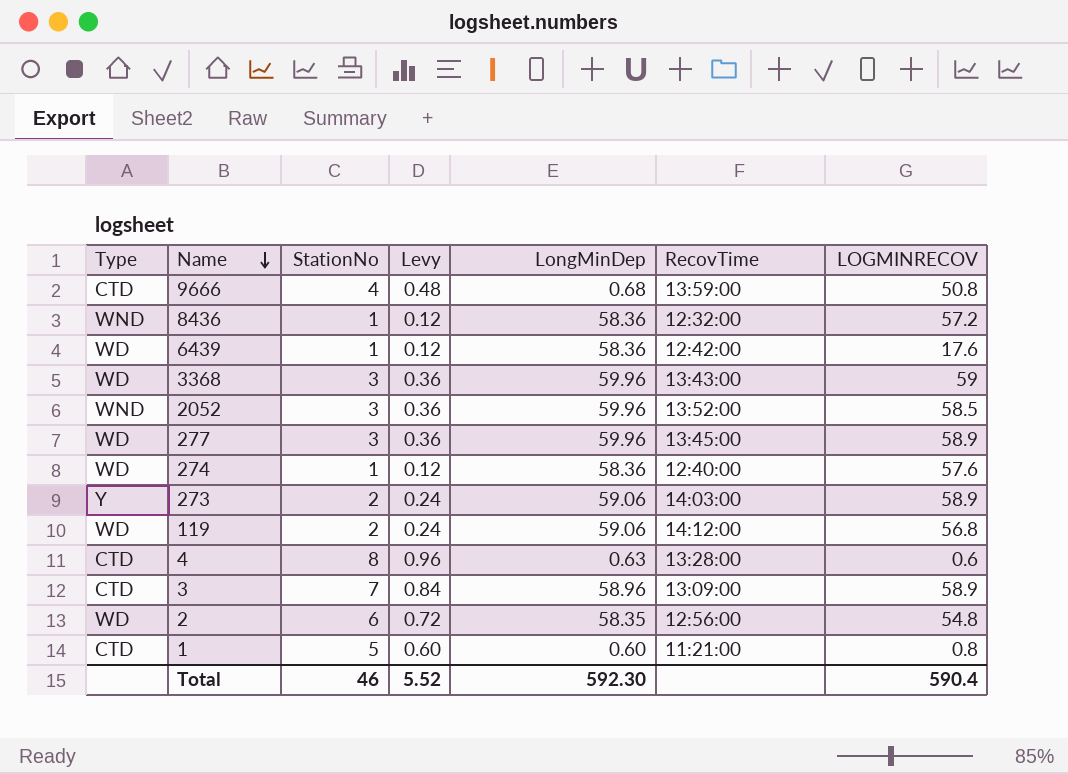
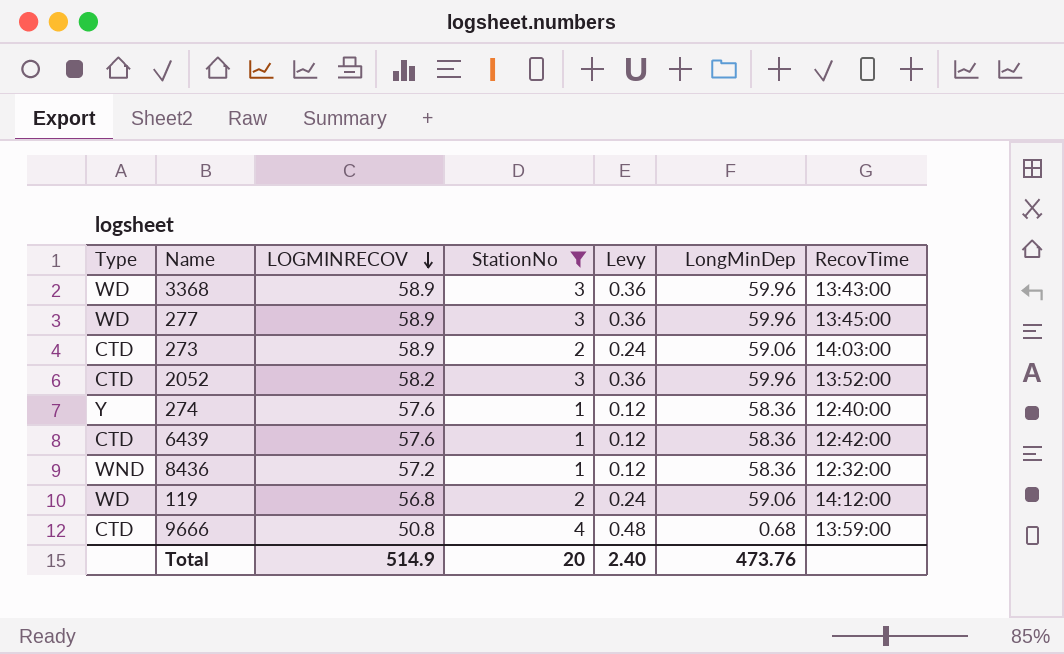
filter: none -> StationNo <= 4
row order: Name descending -> LOGMINRECOV descending
column LOGMINRECOV | position: 7 -> 3
3368 | LOGMINRECOV: 59 -> 58.9
273 | Type: Y -> CTD
2052 | Type: WND -> CTD
2052 | LOGMINRECOV: 58.5 -> 58.2
274 | Type: WD -> Y
6439 | Type: WD -> CTD
6439 | LOGMINRECOV: 17.6 -> 57.6
Total | LOGMINRECOV: 590.4 -> 514.9
Total | StationNo: 46 -> 20
Total | Levy: 5.52 -> 2.40
Total | LongMinDep: 592.30 -> 473.76

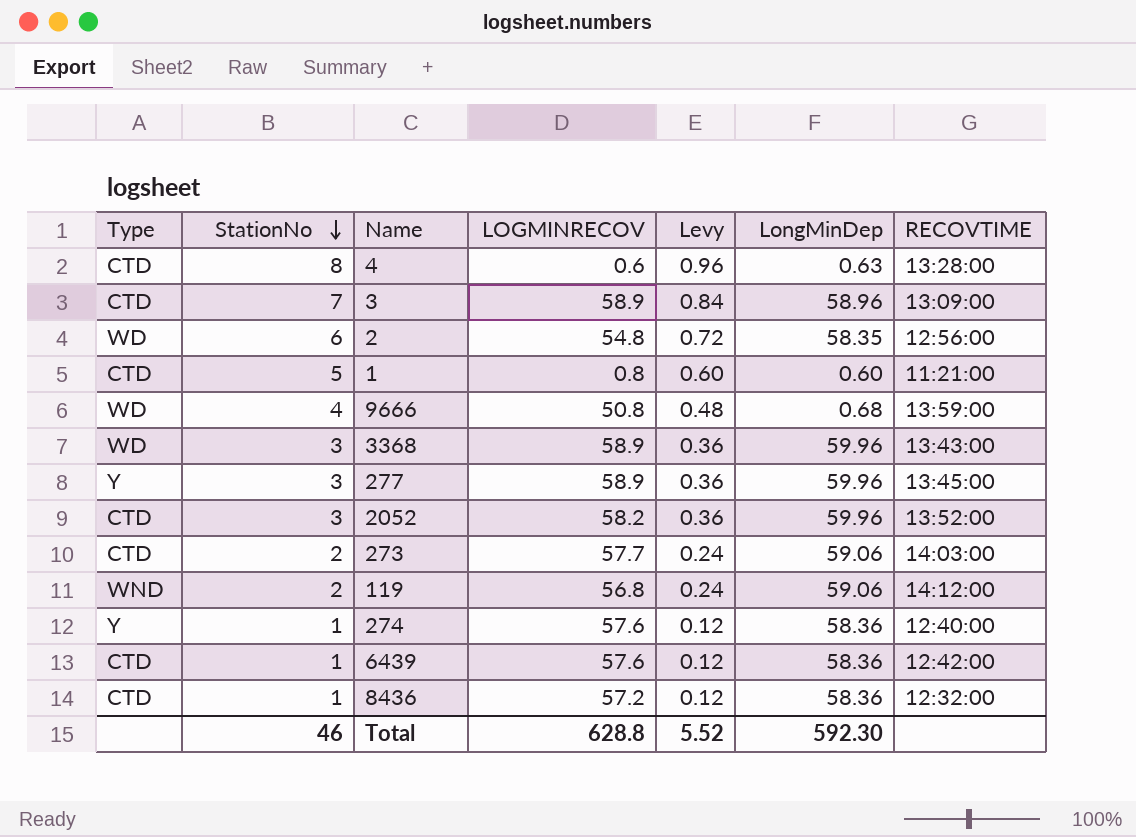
filter: StationNo <= 4 -> none
row order: LOGMINRECOV descending -> StationNo descending
column StationNo | position: 4 -> 2
column name: RecovTime -> RECOVTIME
9666 | Type: CTD -> WD
277 | Type: WD -> Y
273 | LOGMINRECOV: 58.9 -> 57.7
119 | Type: WD -> WND
8436 | Type: WND -> CTD
Total | StationNo: 20 -> 46
Total | LOGMINRECOV: 514.9 -> 628.8
Total | Levy: 2.40 -> 5.52
Total | LongMinDep: 473.76 -> 592.30

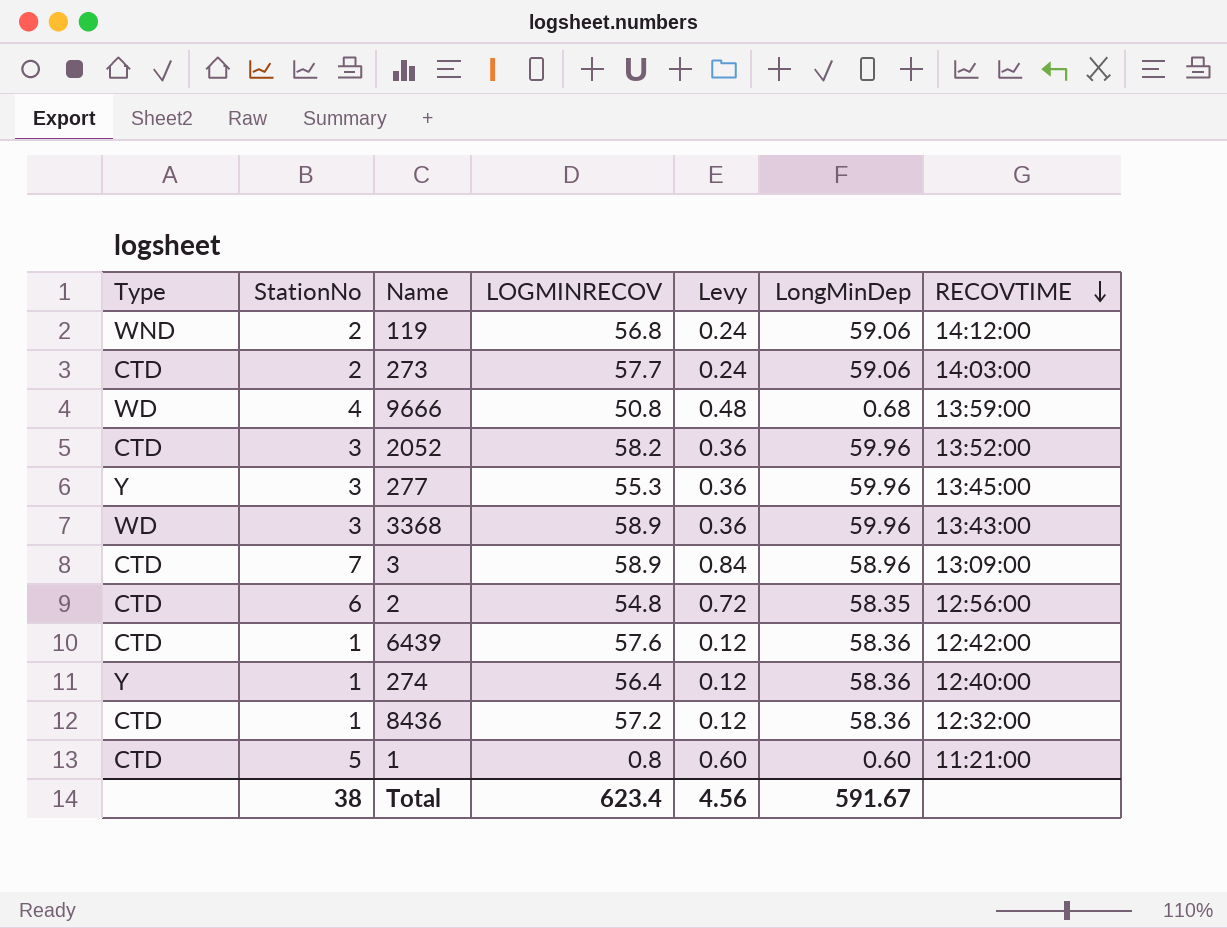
row order: StationNo descending -> RECOVTIME descending
row 4: CTD | 8 | 0.6 | 0.96 | 0.63 | 13:28:00 -> none
277 | LOGMINRECOV: 58.9 -> 55.3
2 | Type: WD -> CTD
274 | LOGMINRECOV: 57.6 -> 56.4
Total | StationNo: 46 -> 38
Total | LOGMINRECOV: 628.8 -> 623.4
Total | Levy: 5.52 -> 4.56
Total | LongMinDep: 592.30 -> 591.67

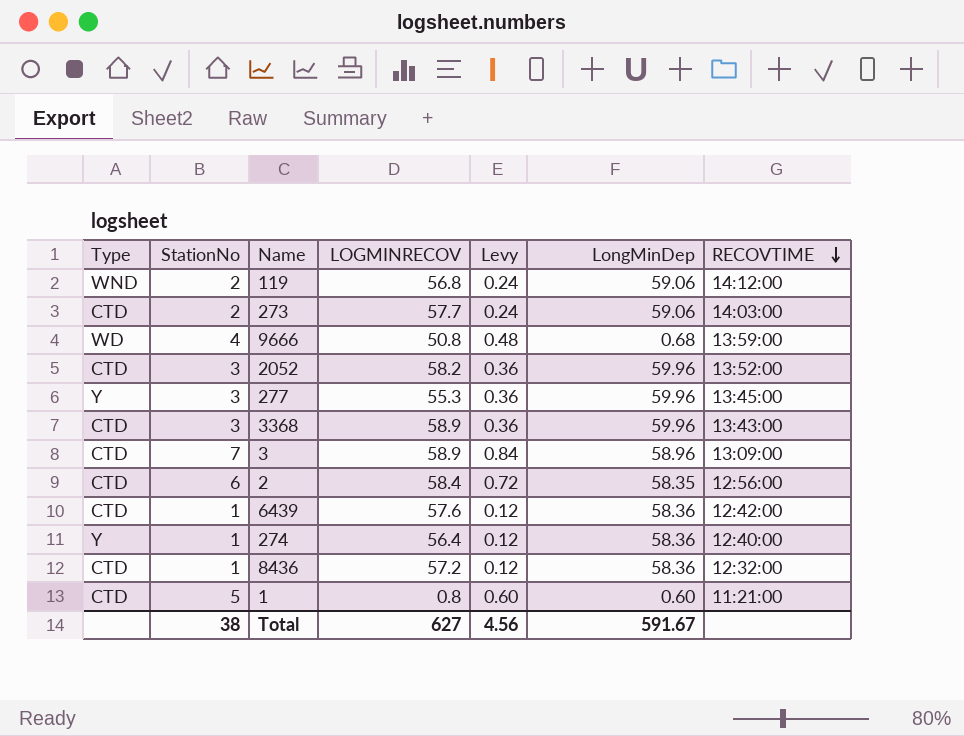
3368 | Type: WD -> CTD
2 | LOGMINRECOV: 54.8 -> 58.4
Total | LOGMINRECOV: 623.4 -> 627

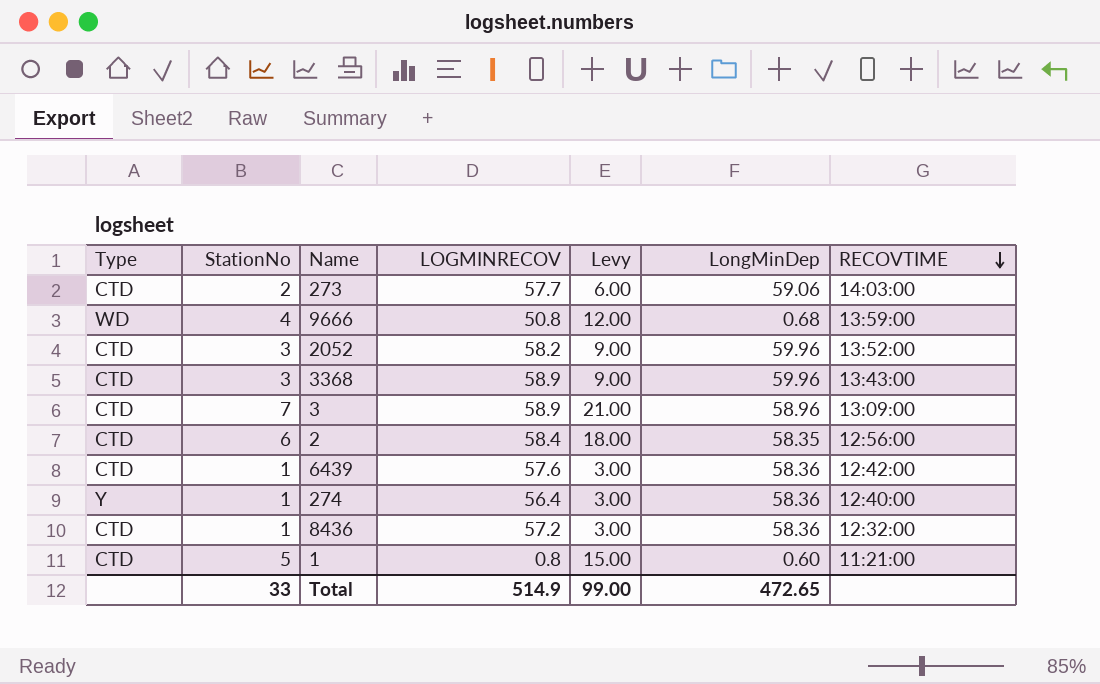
column Levy | formula: [StationNo] * 0.12 -> [StationNo] * 3
row 119: WND | 2 | 56.8 | 0.24 | 59.06 | 14:12:00 -> none
row 277: Y | 3 | 55.3 | 0.36 | 59.96 | 13:45:00 -> none
Total | StationNo: 38 -> 33
Total | LOGMINRECOV: 627 -> 514.9
Total | Levy: 4.56 -> 99.00
Total | LongMinDep: 591.67 -> 472.65

